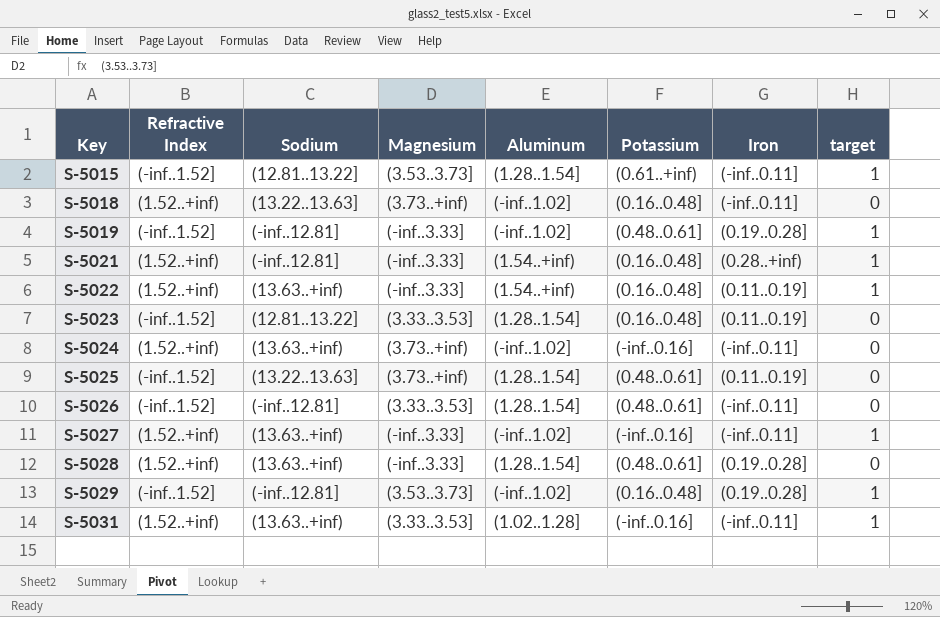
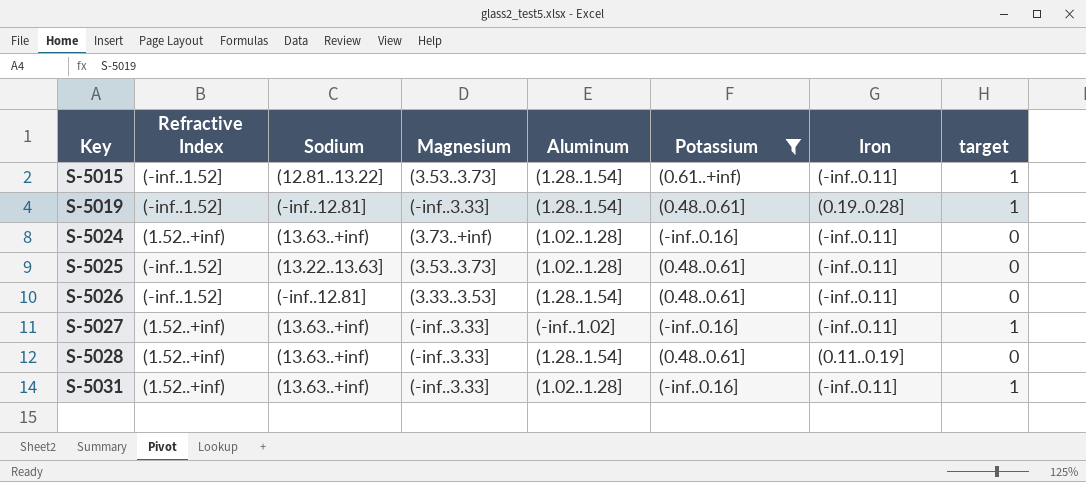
filter: none -> Potassium != (0.16..0.48]
S-5019 | Aluminum: (-inf..1.02] -> (1.28..1.54]
S-5024 | Aluminum: (-inf..1.02] -> (1.02..1.28]
S-5025 | Magnesium: (3.73..+inf) -> (3.53..3.73]
S-5025 | Aluminum: (1.28..1.54] -> (1.02..1.28]
S-5025 | Iron: (0.11..0.19] -> (-inf..0.11]
S-5028 | Iron: (0.19..0.28] -> (0.11..0.19]
S-5031 | Magnesium: (3.33..3.53] -> (-inf..3.33]

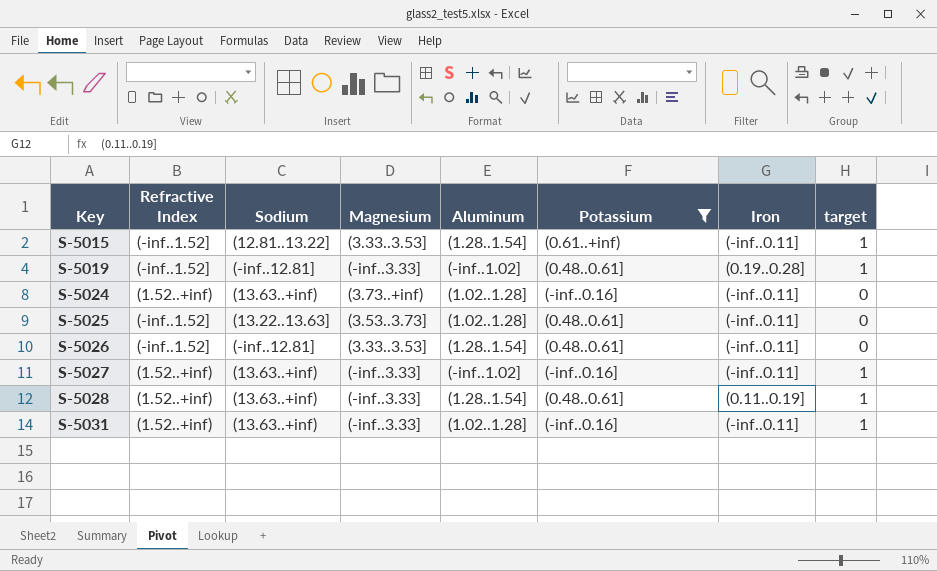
S-5015 | Magnesium: (3.53..3.73] -> (3.33..3.53]
S-5019 | Aluminum: (1.28..1.54] -> (-inf..1.02]
S-5028 | target: 0 -> 1

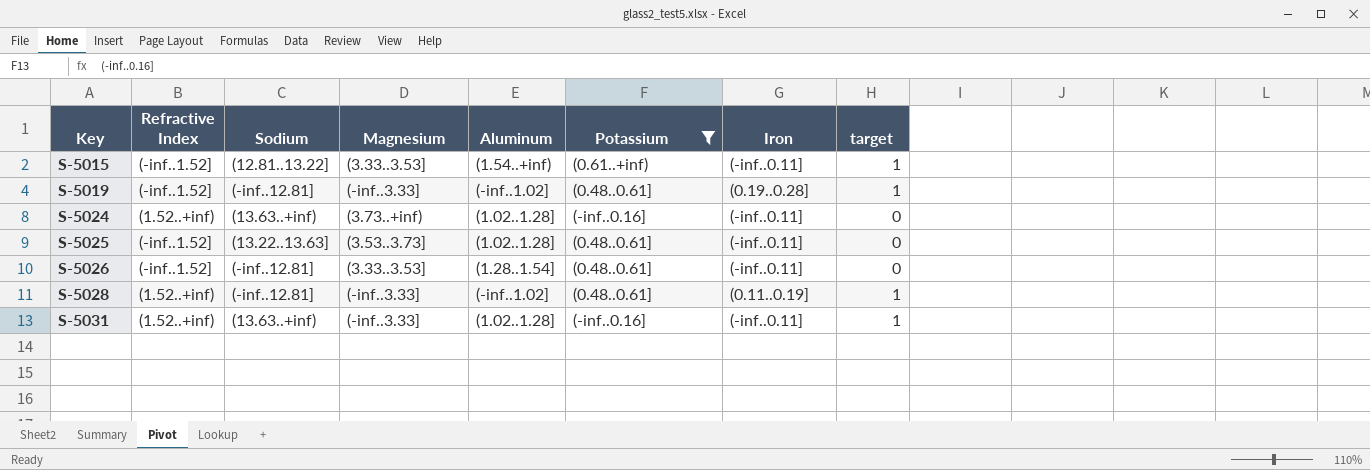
row S-5027: (1.52..+inf) | (13.63..+inf) | (-inf..3.33] | (-inf..1.02] | (-inf..0.16] | (-inf..0.11] | 1 -> none
S-5015 | Aluminum: (1.28..1.54] -> (1.54..+inf)
S-5028 | Sodium: (13.63..+inf) -> (-inf..12.81]
S-5028 | Aluminum: (1.28..1.54] -> (-inf..1.02]

